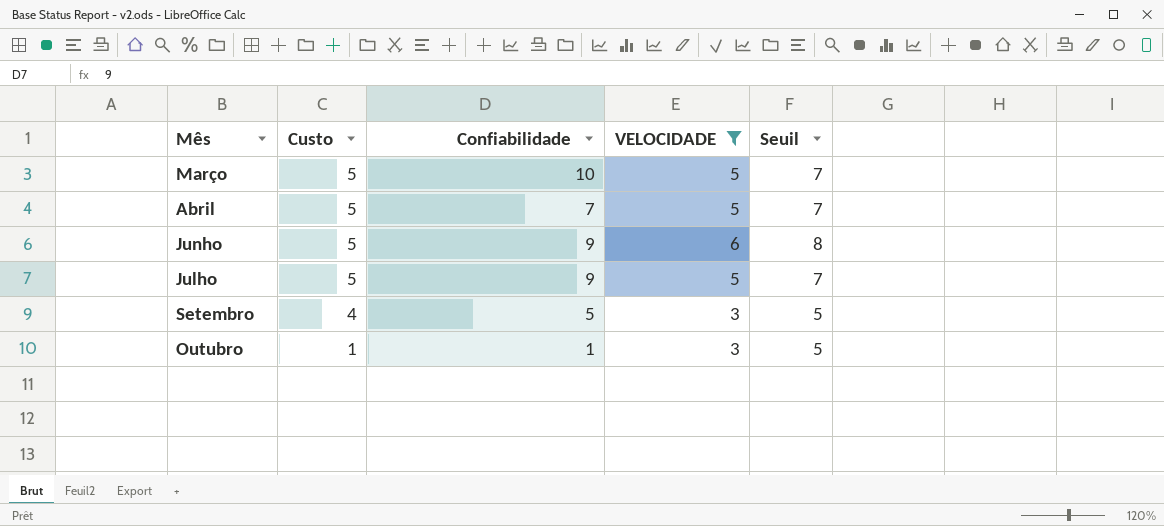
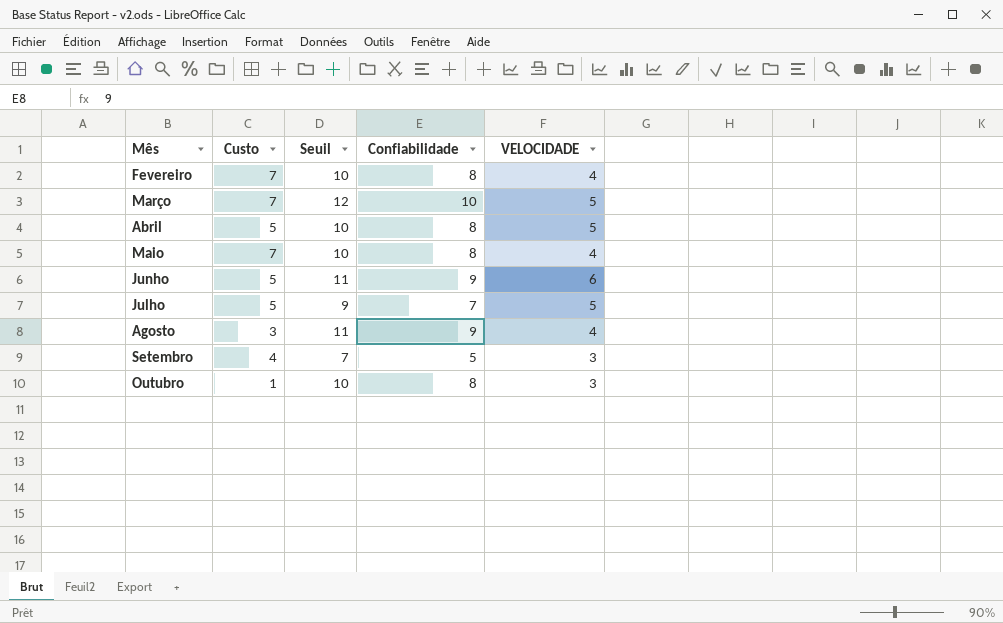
filter: VELOCIDADE != 4 -> none
column Seuil | formula: [VELOCIDADE] + 2 -> [Confiabilidade] + 2
column Seuil | position: 5 -> 3
Março | Custo: 5 -> 7
Abril | Confiabilidade: 7 -> 8
Julho | Confiabilidade: 9 -> 7
Outubro | Confiabilidade: 1 -> 8

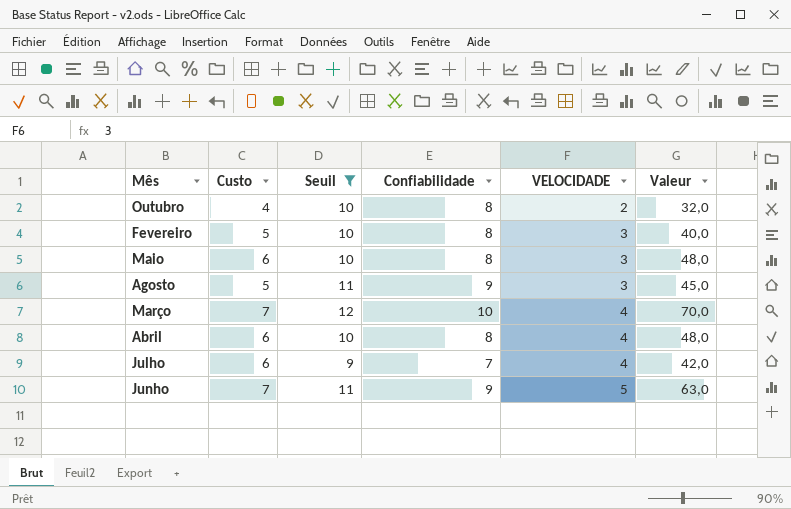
filter: none -> Seuil != 7
row order: Mês ascending -> VELOCIDADE ascending
column Valeur | formula: none -> [Custo] * [Confiabilidade]
Outubro | Custo: 1 -> 4
Outubro | VELOCIDADE: 3 -> 2
Fevereiro | Custo: 7 -> 5
Fevereiro | VELOCIDADE: 4 -> 3
Maio | Custo: 7 -> 6
Maio | VELOCIDADE: 4 -> 3
Agosto | Custo: 3 -> 5
Agosto | VELOCIDADE: 4 -> 3
Março | VELOCIDADE: 5 -> 4
Abril | Custo: 5 -> 6
Abril | VELOCIDADE: 5 -> 4
Julho | Custo: 5 -> 6
Julho | VELOCIDADE: 5 -> 4
Junho | Custo: 5 -> 7
Junho | VELOCIDADE: 6 -> 5

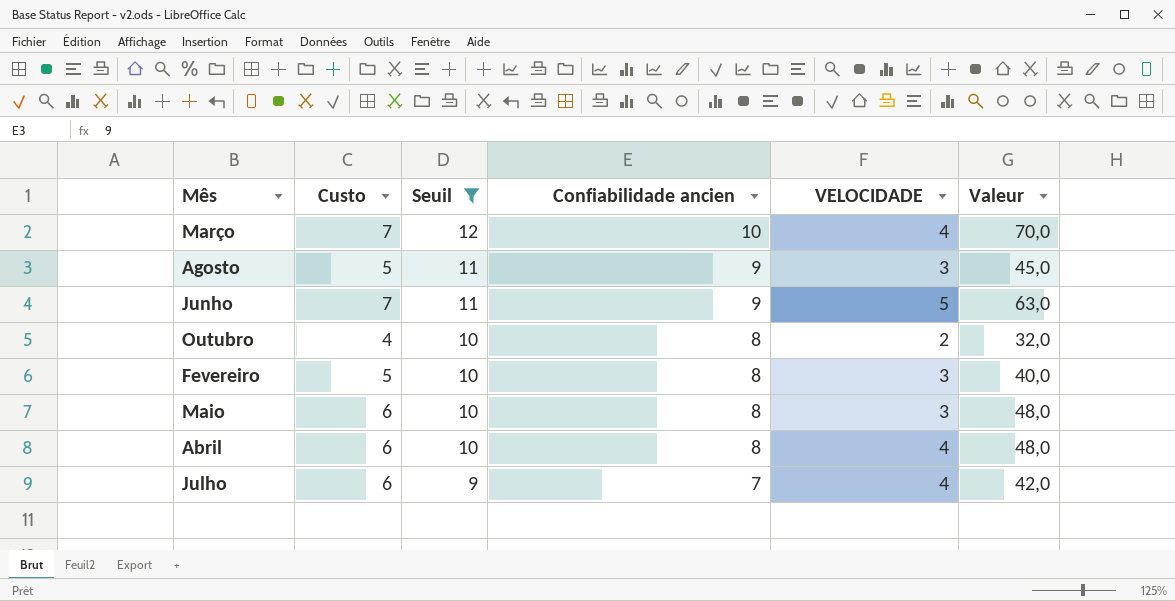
row order: VELOCIDADE ascending -> Seuil descending
column name: Confiabilidade -> Confiabilidade ancien

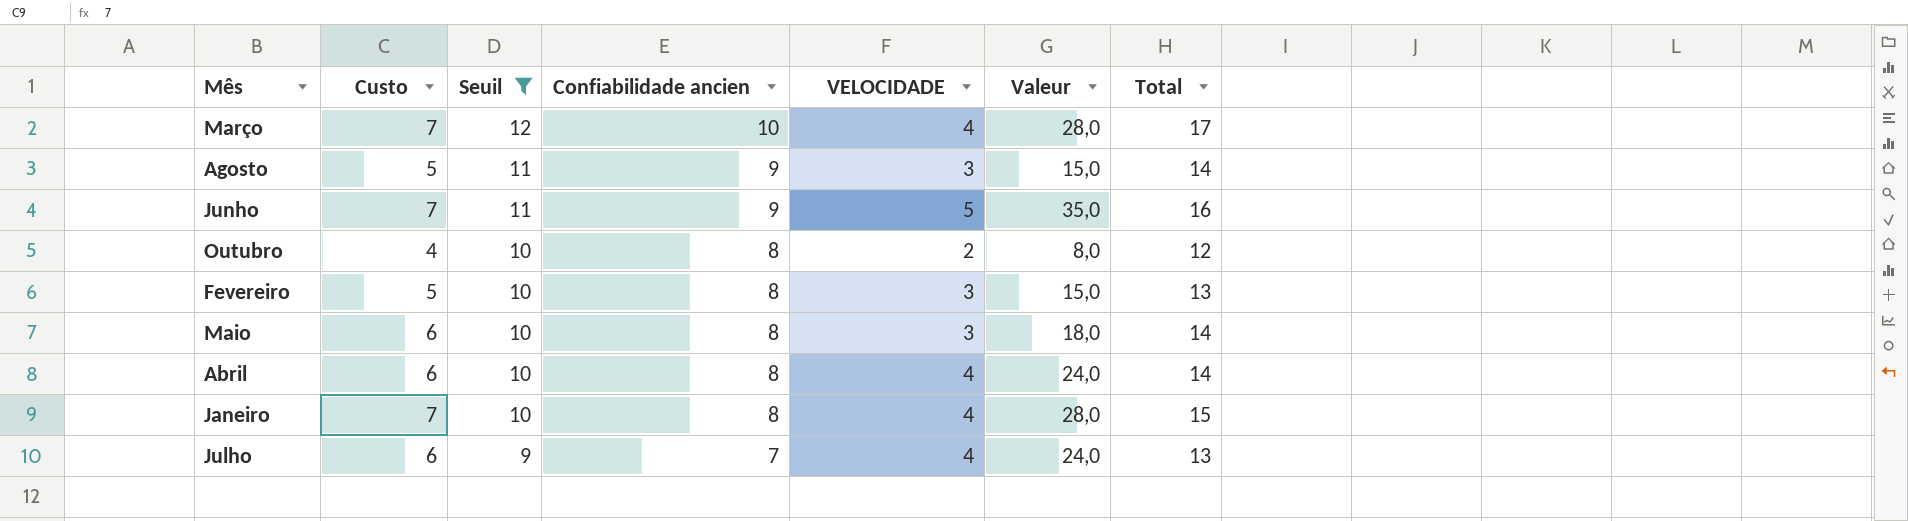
column Valeur | formula: [Custo] * [Confiabilidade ancien] -> [Custo] * [VELOCIDADE]
column Total | formula: none -> [Custo] + [Confiabilidade ancien]
row Janeiro: none -> 7 | 10 | 8 | 4 | 28,0 | 15

